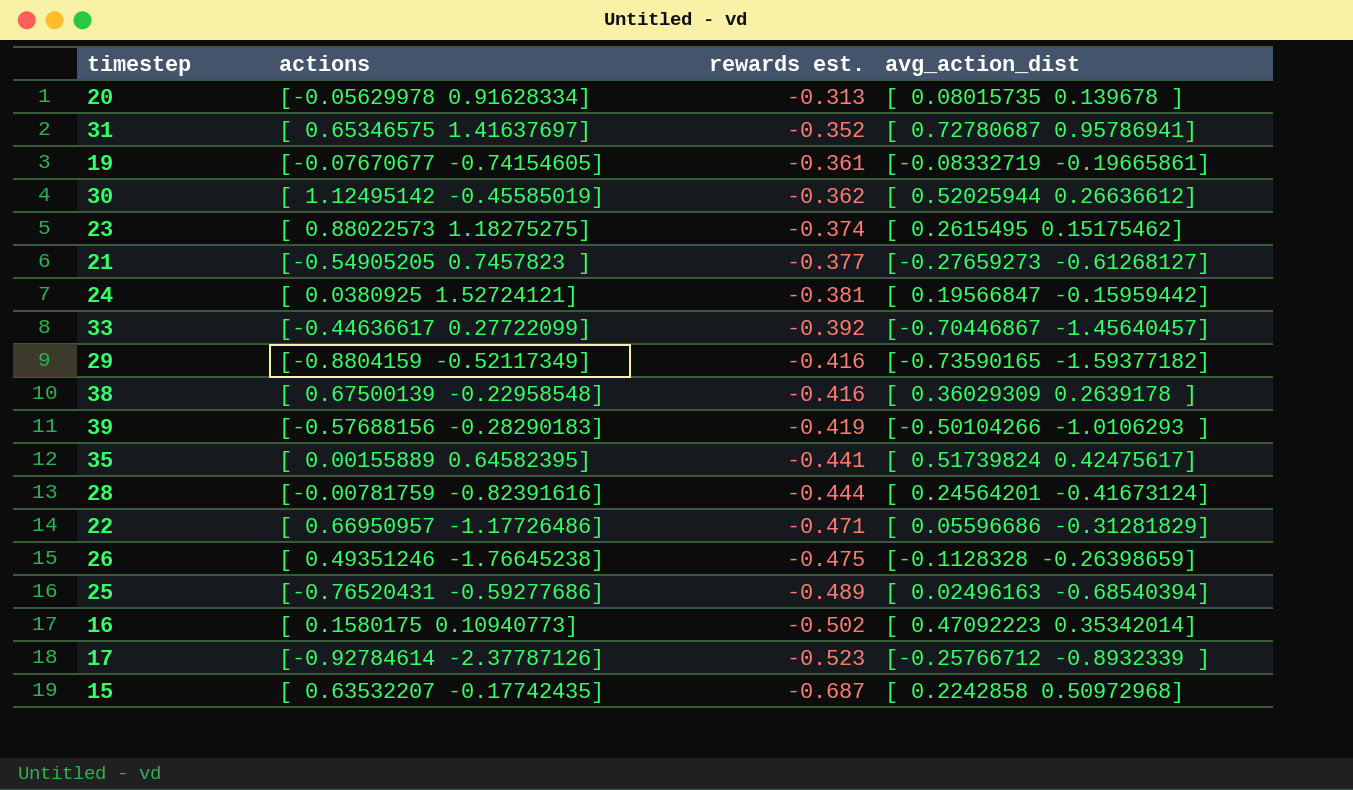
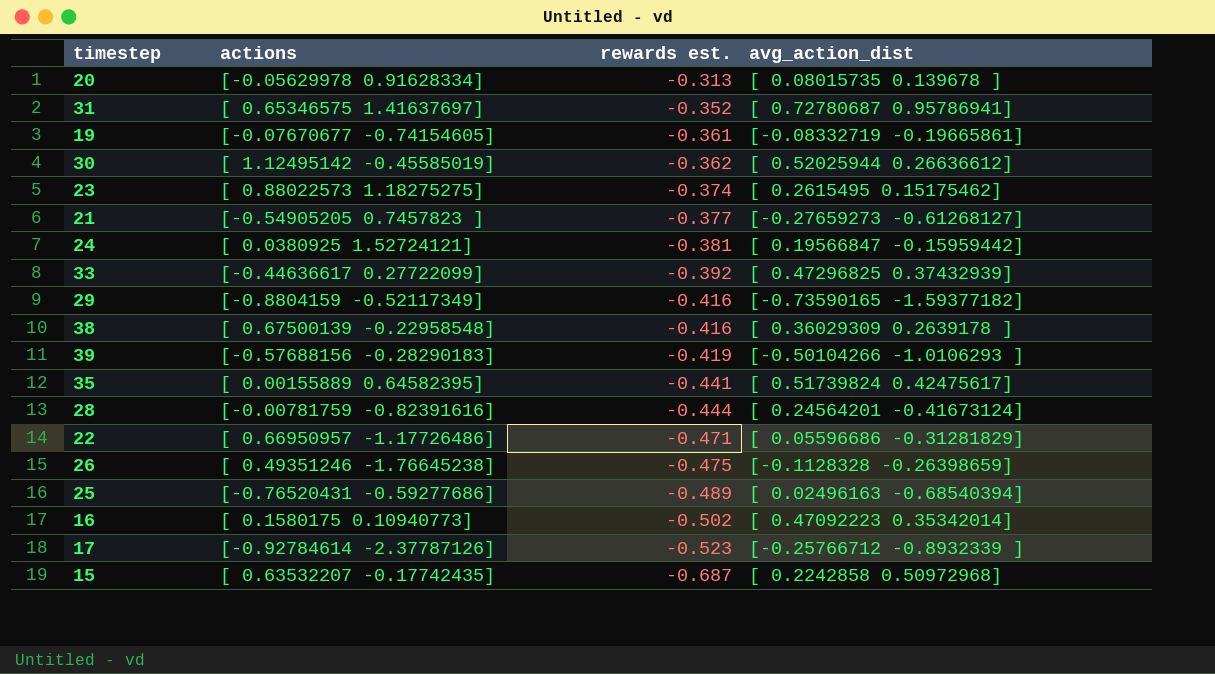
33 | avg_action_dist: [-0.70446867 -1.45640457] -> [ 0.47296825 0.37432939]

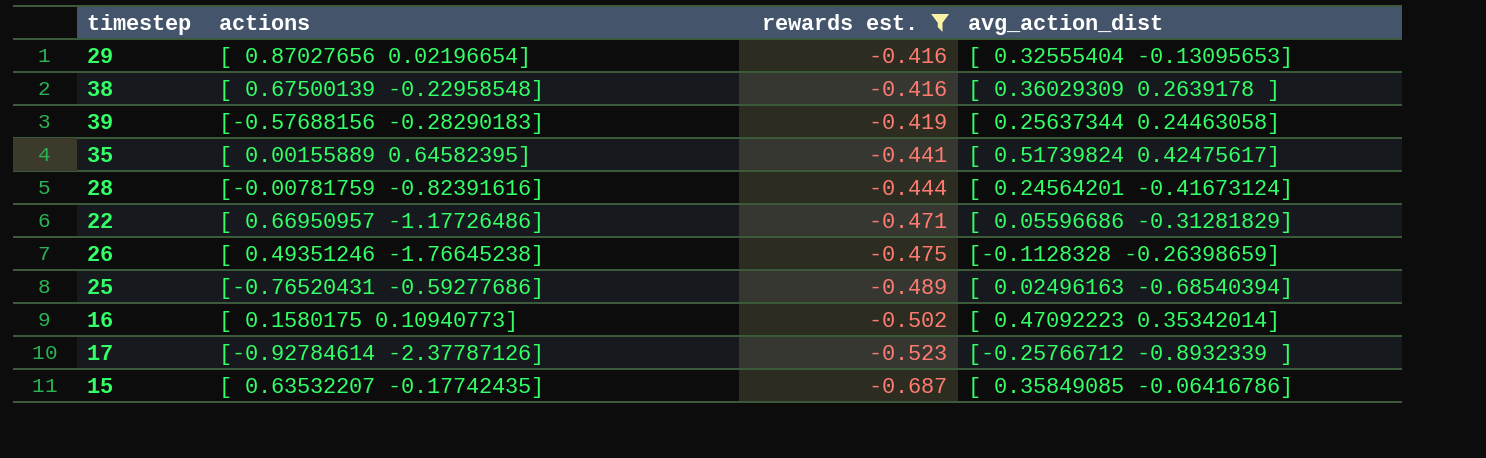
filter: none -> rewards est. <= -0.416
29 | actions: [-0.8804159 -0.52117349] -> [ 0.87027656 0.02196654]
29 | avg_action_dist: [-0.73590165 -1.59377182] -> [ 0.32555404 -0.13095653]
39 | avg_action_dist: [-0.50104266 -1.0106293 ] -> [ 0.25637344 0.24463058]
15 | avg_action_dist: [ 0.2242858 0.50972968] -> [ 0.35849085 -0.06416786]

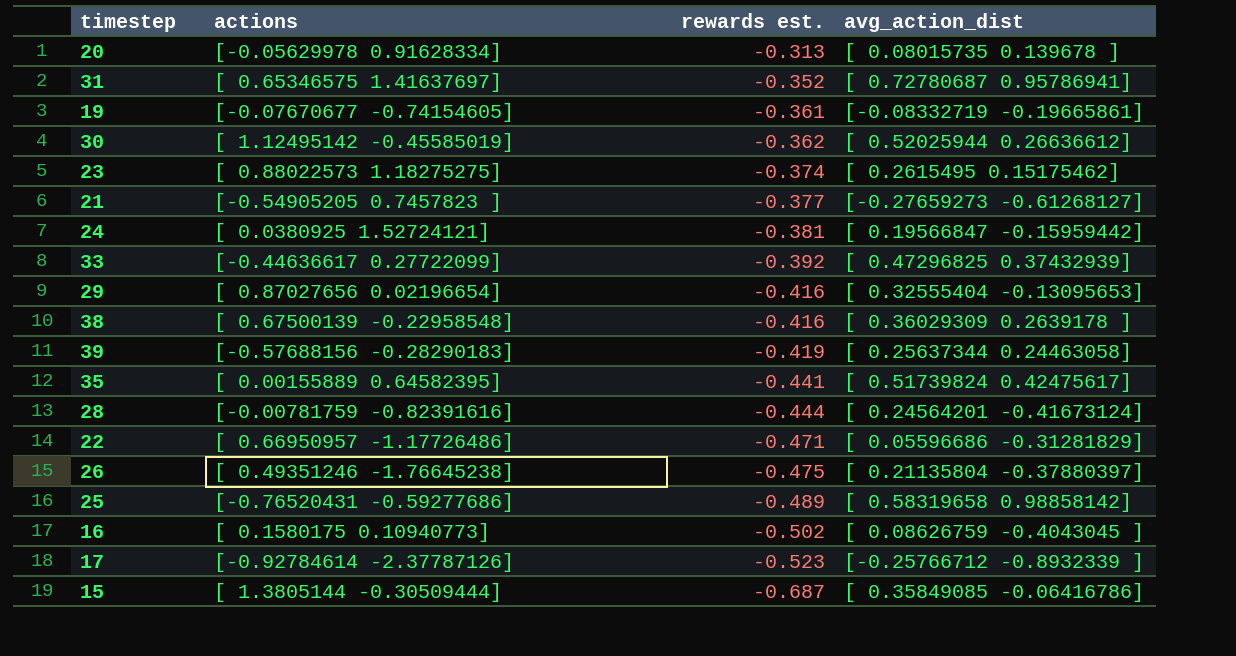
filter: rewards est. <= -0.416 -> none
26 | avg_action_dist: [-0.1128328 -0.26398659] -> [ 0.21135804 -0.37880397]
25 | avg_action_dist: [ 0.02496163 -0.68540394] -> [ 0.58319658 0.98858142]
16 | avg_action_dist: [ 0.47092223 0.35342014] -> [ 0.08626759 -0.4043045 ]
15 | actions: [ 0.63532207 -0.17742435] -> [ 1.3805144 -0.30509444]

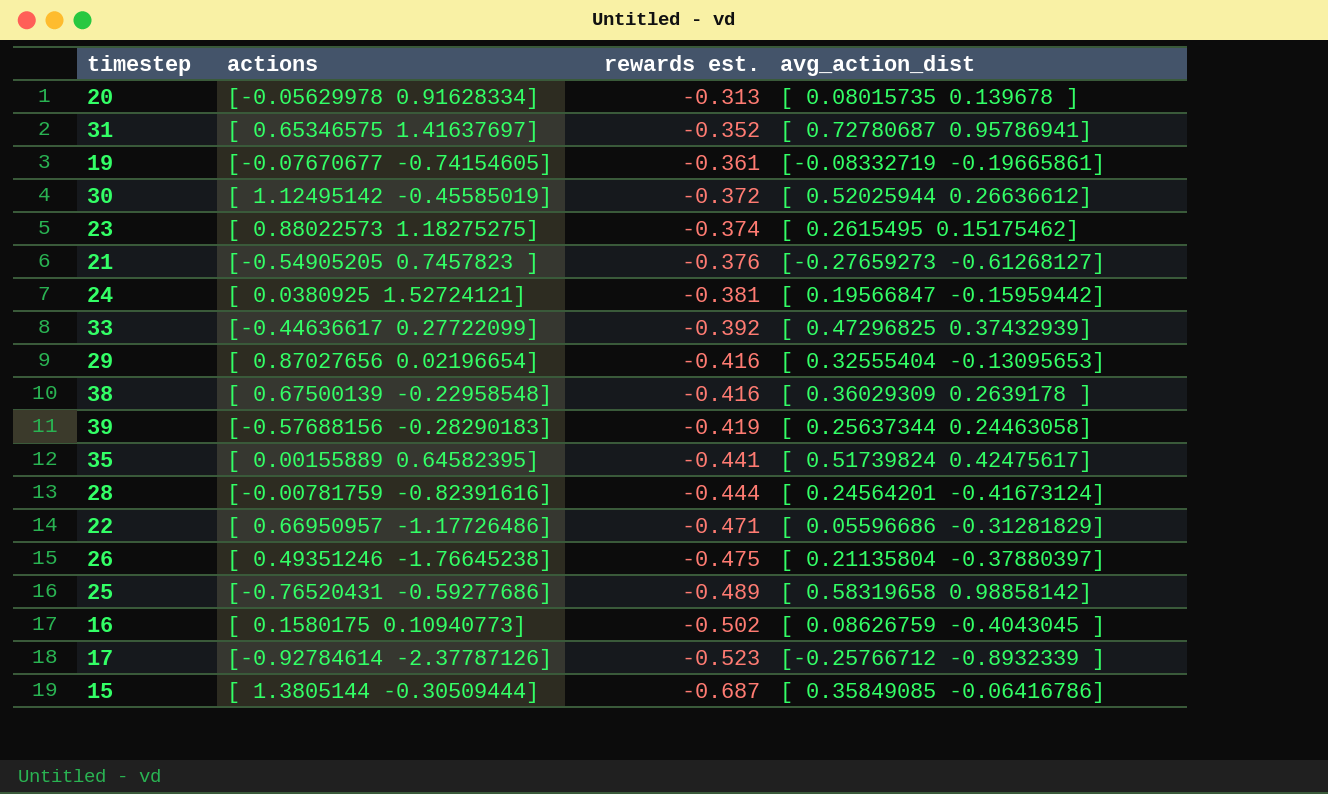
30 | rewards est.: -0.362 -> -0.372
21 | rewards est.: -0.377 -> -0.376

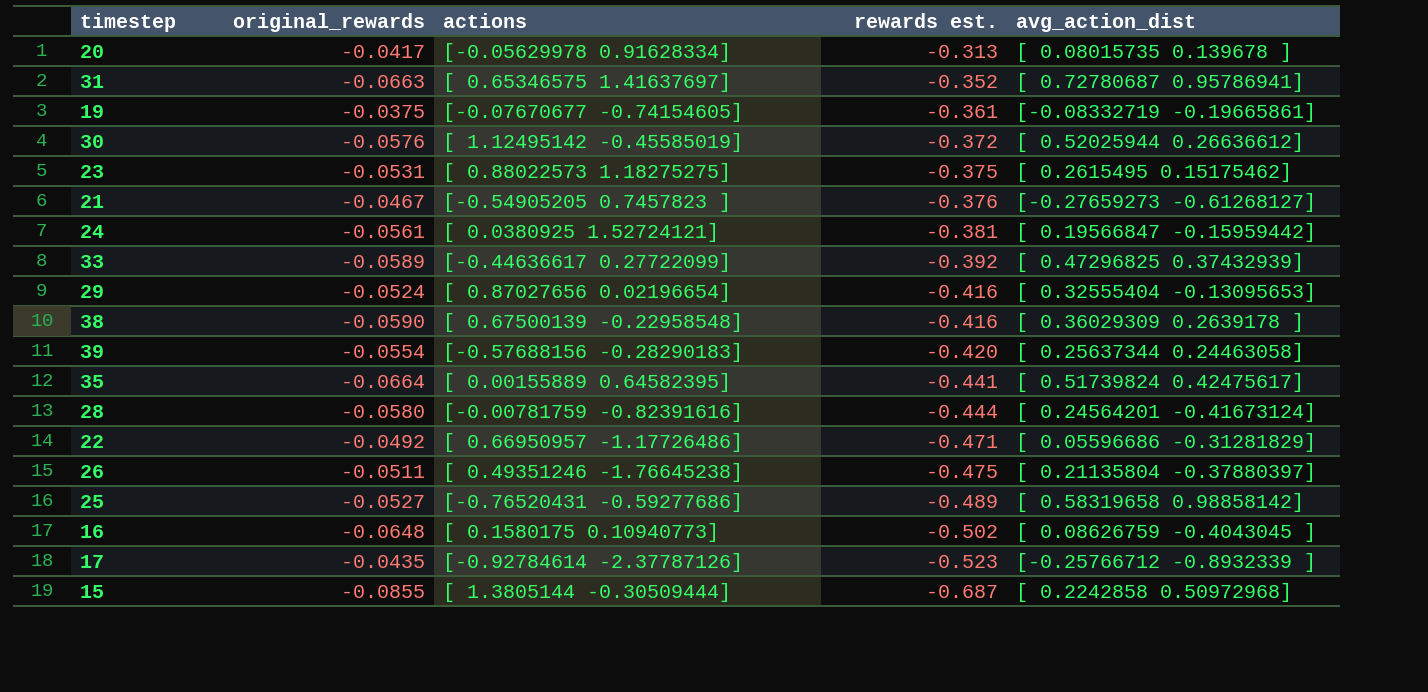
column original_rewards | position: none -> 2
23 | rewards est.: -0.374 -> -0.375
39 | rewards est.: -0.419 -> -0.420
15 | avg_action_dist: [ 0.35849085 -0.06416786] -> [ 0.2242858 0.50972968]

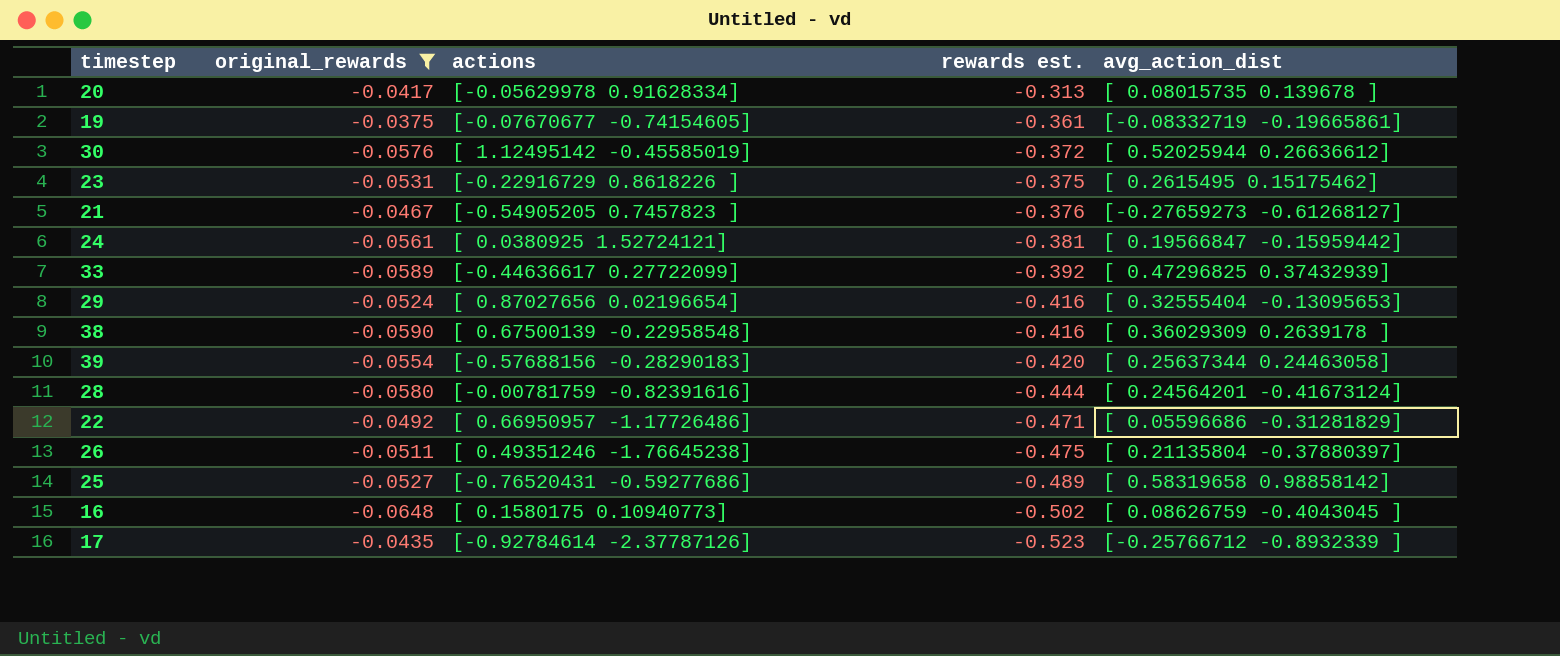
filter: none -> original_rewards >= -0.0648
23 | actions: [ 0.88022573 1.18275275] -> [-0.22916729 0.8618226 ]

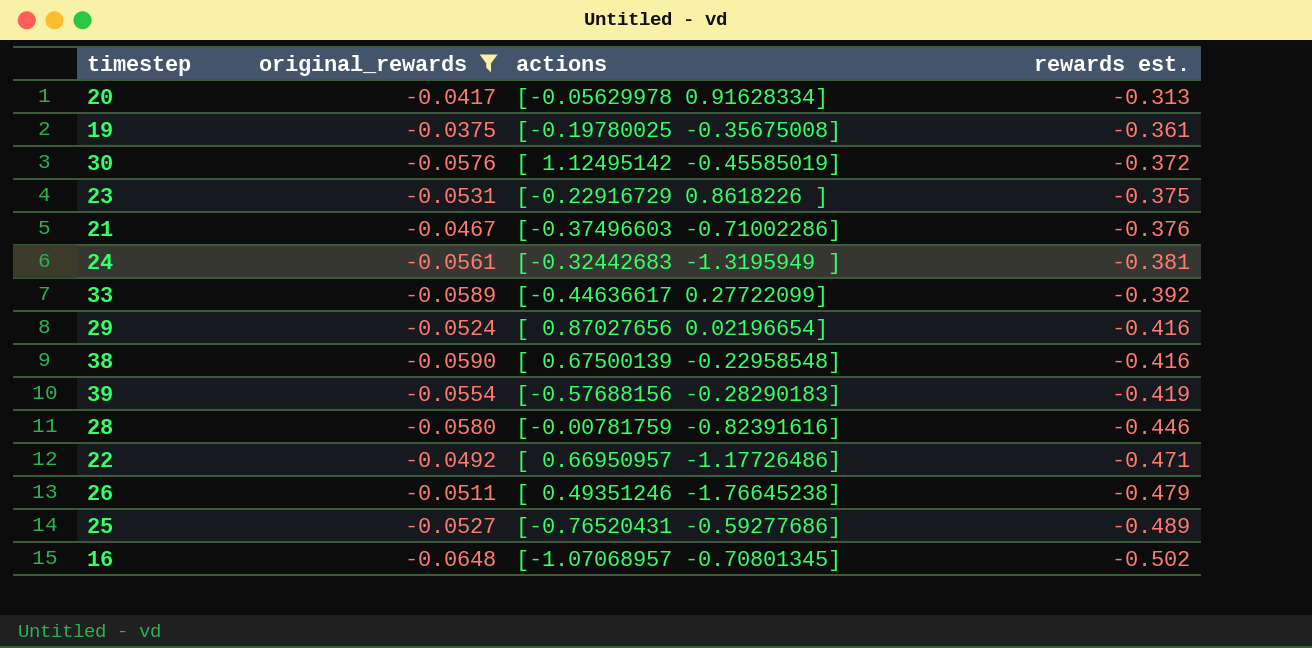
column avg_action_dist | position: 5 -> none
row 17: -0.0435 | [-0.92784614 -2.37787126] | -0.523 | [-0.25766712 -0.8932339 ] -> none
19 | actions: [-0.07670677 -0.74154605] -> [-0.19780025 -0.35675008]
21 | actions: [-0.54905205 0.7457823 ] -> [-0.37496603 -0.71002286]
24 | actions: [ 0.0380925 1.52724121] -> [-0.32442683 -1.3195949 ]
39 | rewards est.: -0.420 -> -0.419
28 | rewards est.: -0.444 -> -0.446
26 | rewards est.: -0.475 -> -0.479
16 | actions: [ 0.1580175 0.10940773] -> [-1.07068957 -0.70801345]

